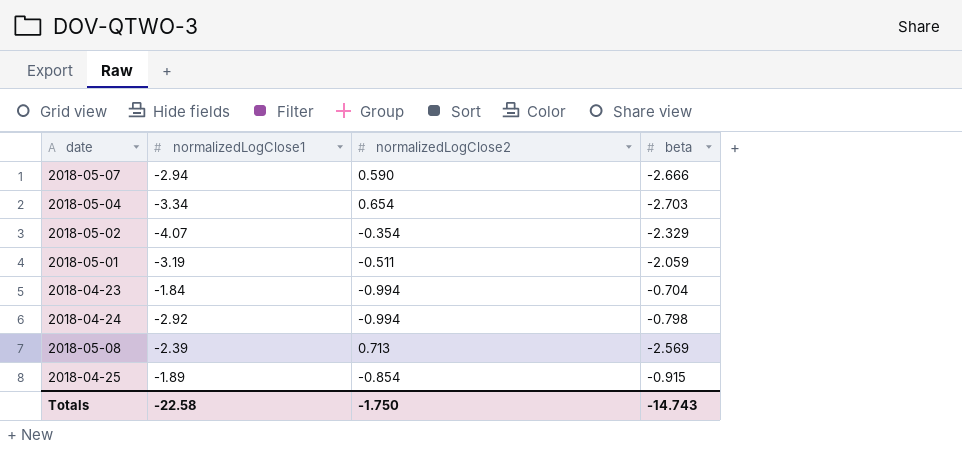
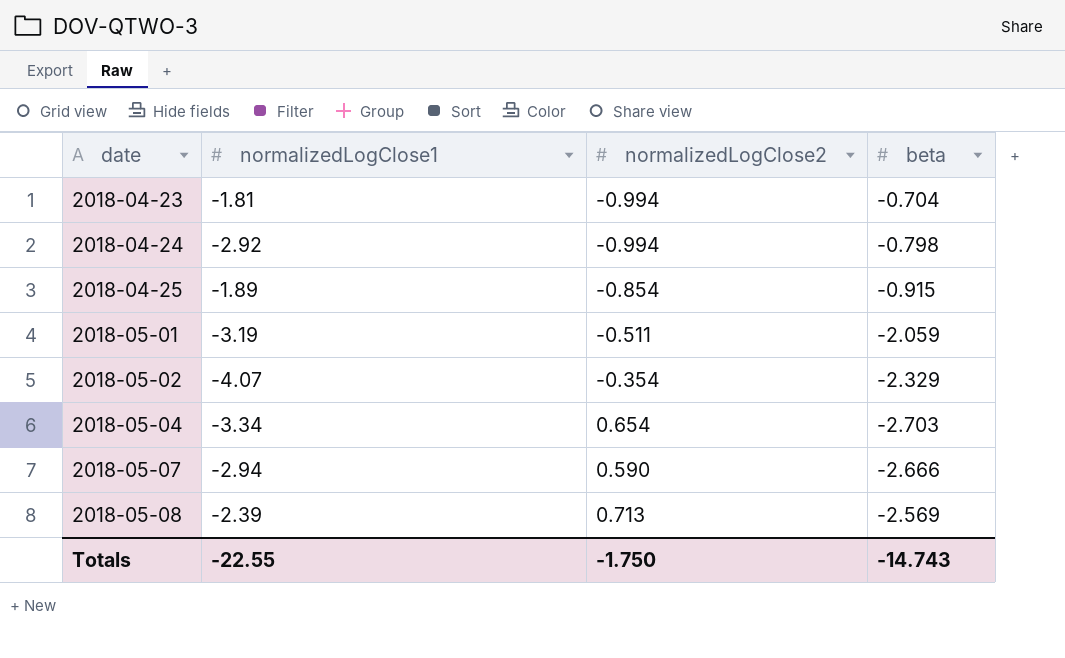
row order: none -> date ascending
2018-04-23 | normalizedLogClose1: -1.84 -> -1.81
Totals | normalizedLogClose1: -22.58 -> -22.55

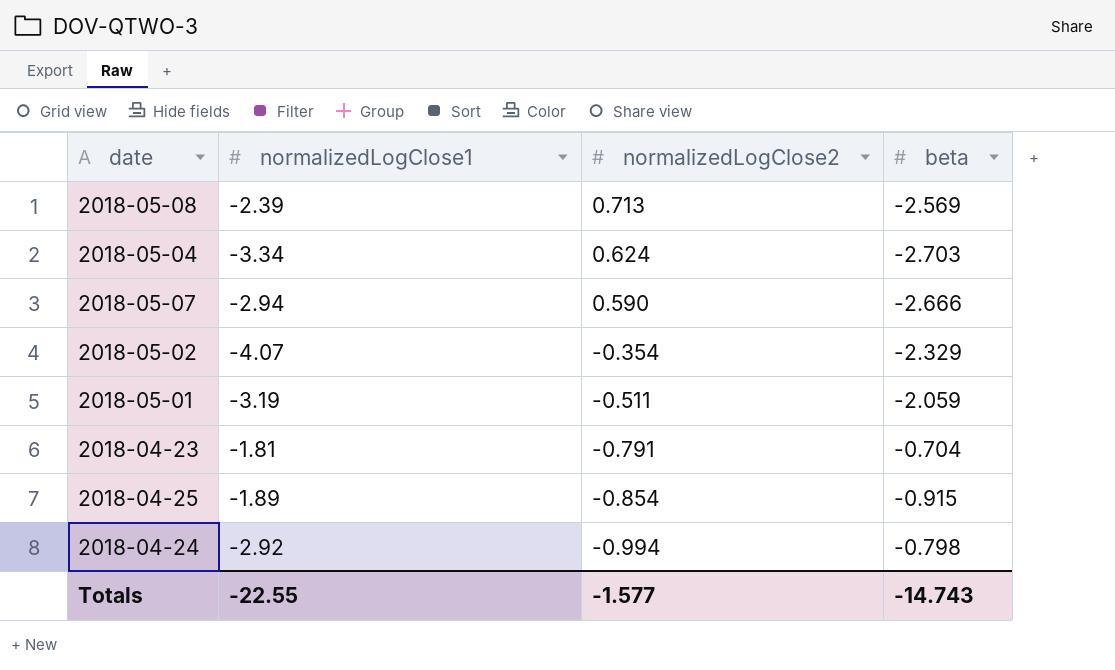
row order: date ascending -> normalizedLogClose2 descending
2018-05-04 | normalizedLogClose2: 0.654 -> 0.624
2018-04-23 | normalizedLogClose2: -0.994 -> -0.791
Totals | normalizedLogClose2: -1.750 -> -1.577

